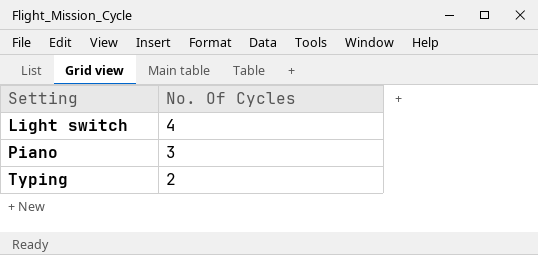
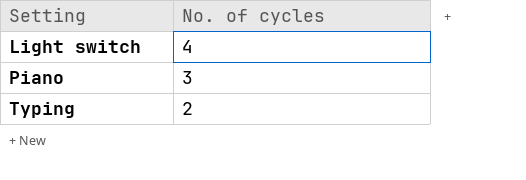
column name: No. Of Cycles -> No. of cycles

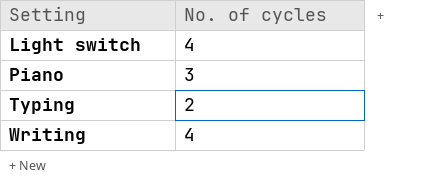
row Writing: none -> 4

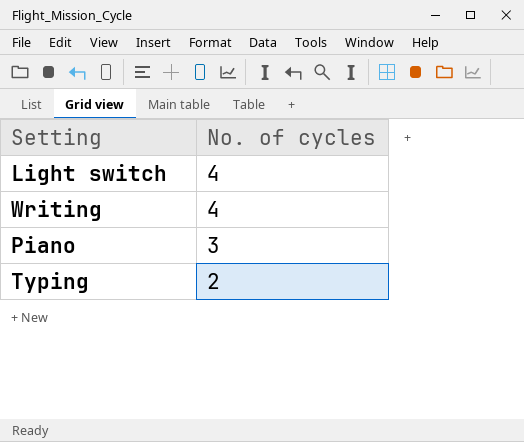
row order: Setting ascending -> No. of cycles descending

